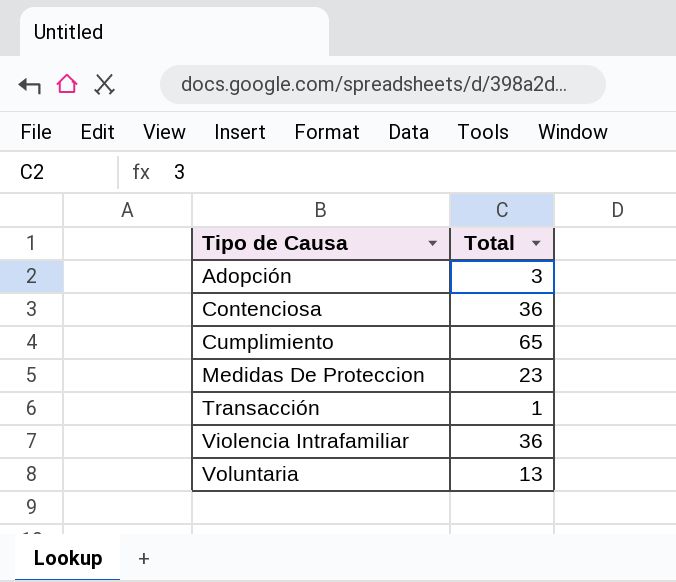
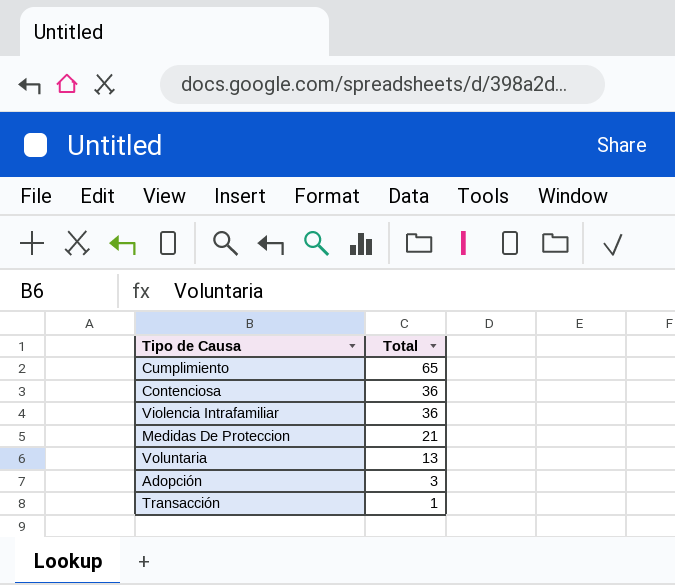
row order: Tipo de Causa ascending -> Total descending
Medidas De Proteccion | Total: 23 -> 21

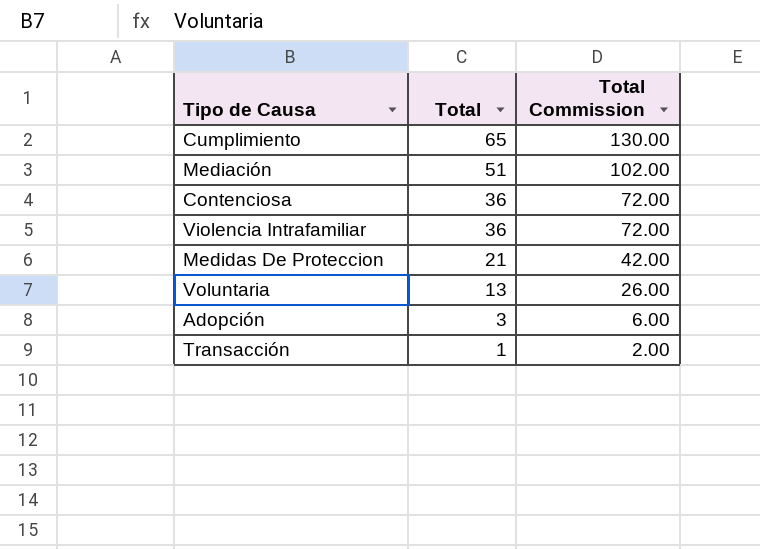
column Total Commission | formula: none -> [Total] * 2
row Mediación: none -> 51 | 102.00

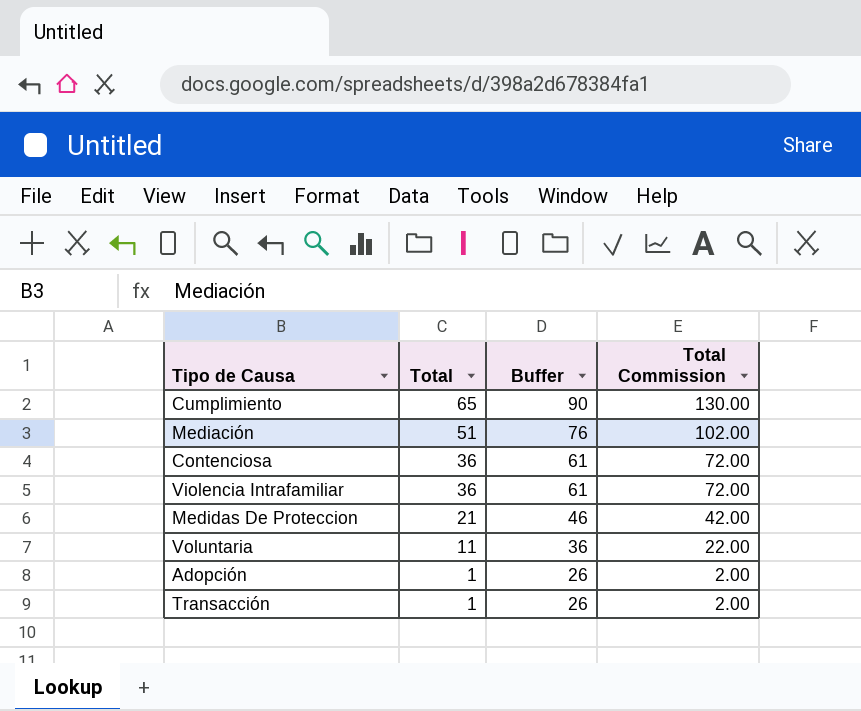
column Buffer | formula: none -> [Total] + 25
Voluntaria | Total: 13 -> 11
Voluntaria | Total Commission: 26.00 -> 22.00
Adopción | Total: 3 -> 1
Adopción | Total Commission: 6.00 -> 2.00

